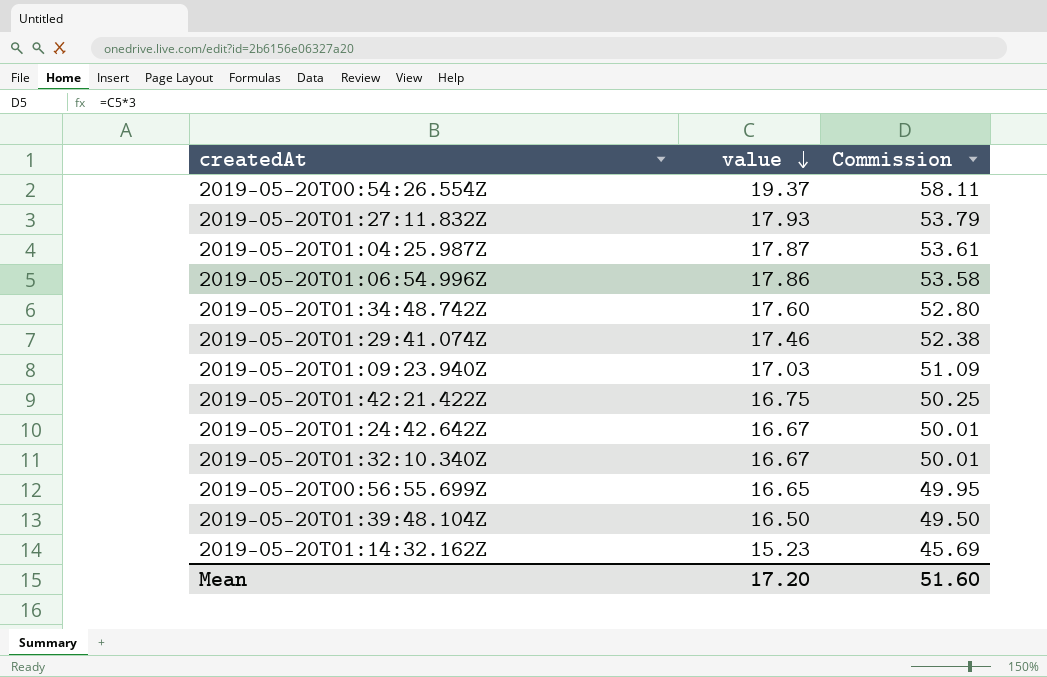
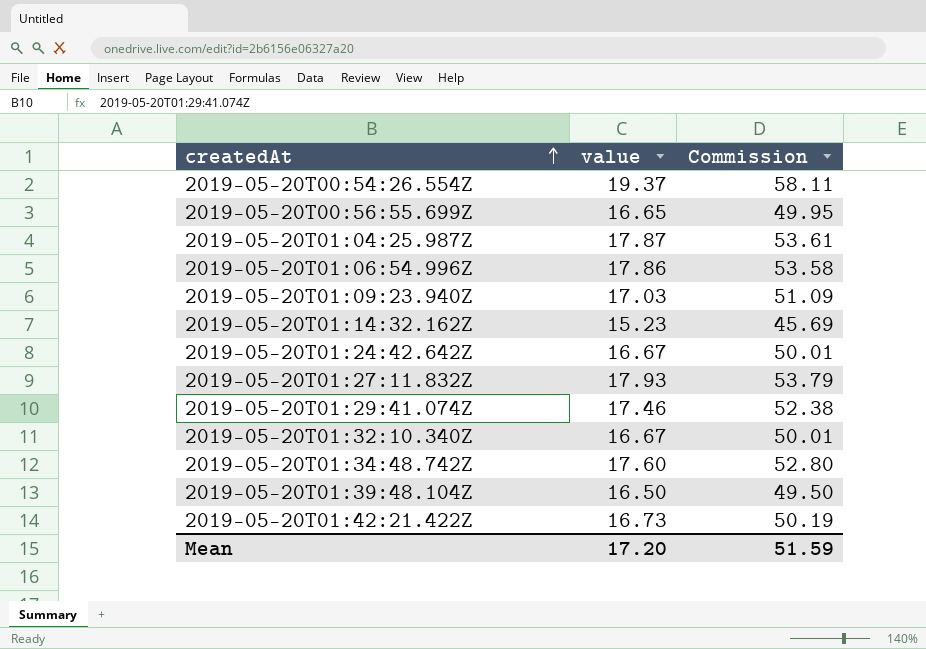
row order: value descending -> createdAt ascending
2019-05-20T01:42:21.422Z | value: 16.75 -> 16.73
2019-05-20T01:42:21.422Z | Commission: 50.25 -> 50.19
Mean | Commission: 51.60 -> 51.59

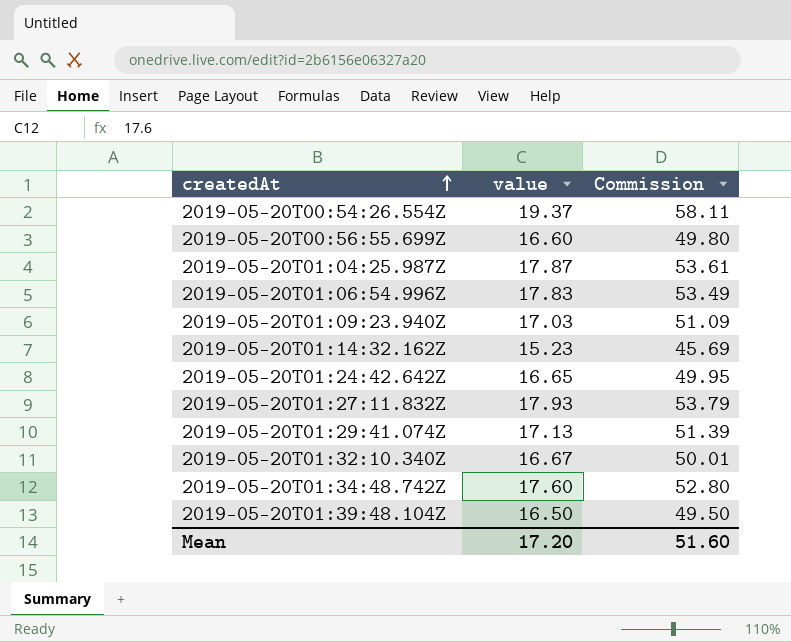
row 2019-05-20T01:42:21.422Z: 16.73 | 50.19 -> none
2019-05-20T00:56:55.699Z | value: 16.65 -> 16.60
2019-05-20T00:56:55.699Z | Commission: 49.95 -> 49.80
2019-05-20T01:06:54.996Z | value: 17.86 -> 17.83
2019-05-20T01:06:54.996Z | Commission: 53.58 -> 53.49
2019-05-20T01:24:42.642Z | value: 16.67 -> 16.65
2019-05-20T01:24:42.642Z | Commission: 50.01 -> 49.95
2019-05-20T01:29:41.074Z | value: 17.46 -> 17.13
2019-05-20T01:29:41.074Z | Commission: 52.38 -> 51.39
Mean | Commission: 51.59 -> 51.60

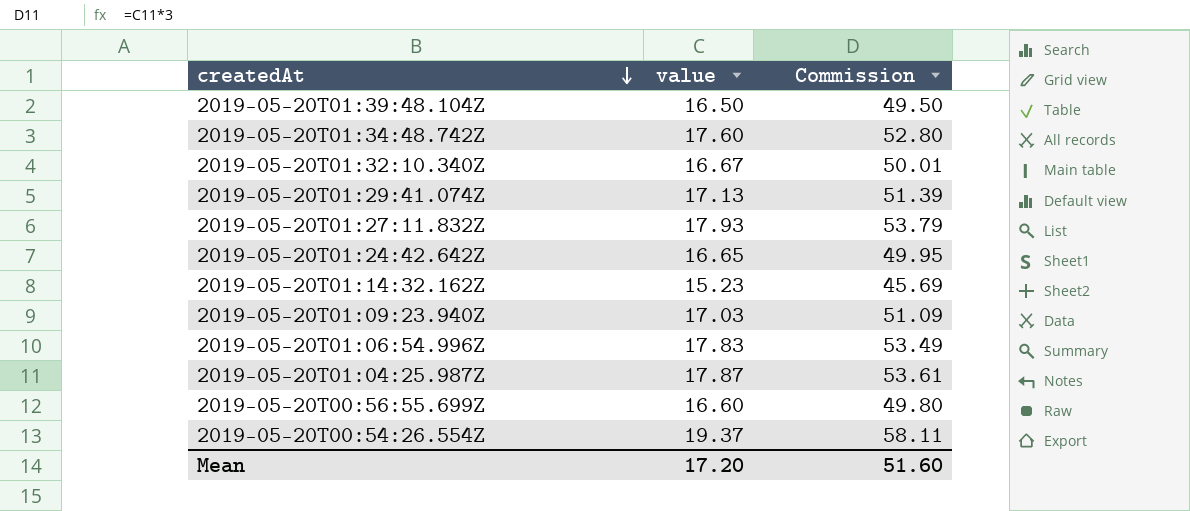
row order: createdAt ascending -> createdAt descending

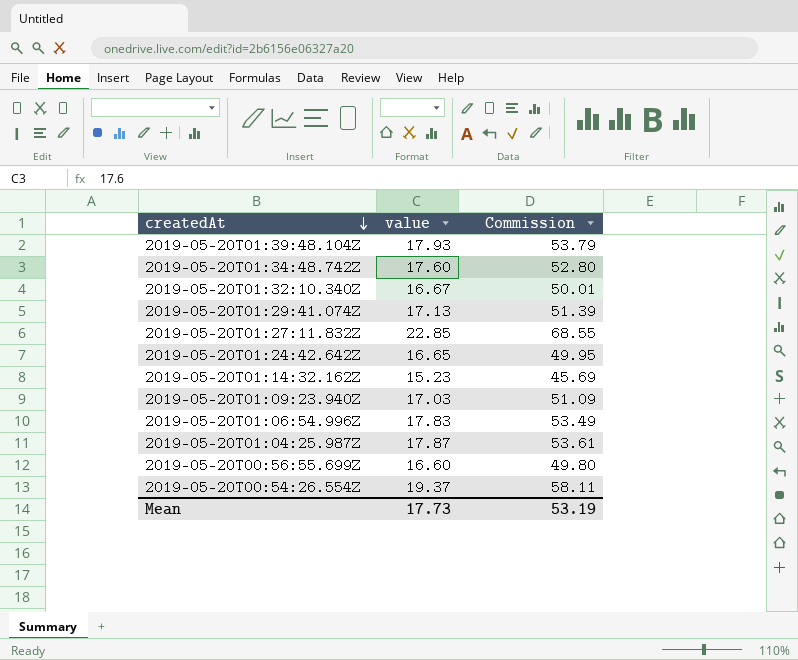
2019-05-20T01:39:48.104Z | value: 16.50 -> 17.93
2019-05-20T01:39:48.104Z | Commission: 49.50 -> 53.79
2019-05-20T01:27:11.832Z | value: 17.93 -> 22.85
2019-05-20T01:27:11.832Z | Commission: 53.79 -> 68.55
Mean | value: 17.20 -> 17.73
Mean | Commission: 51.60 -> 53.19

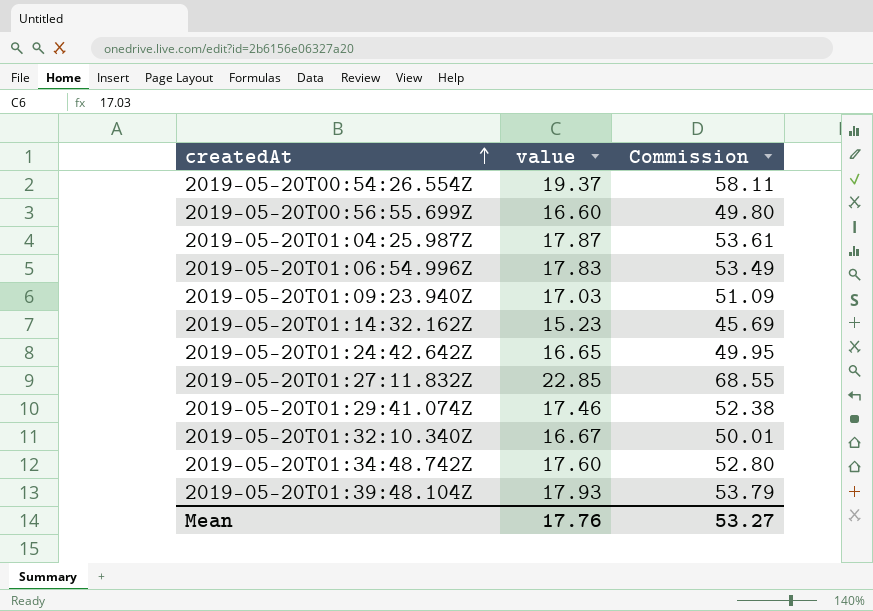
row order: createdAt descending -> createdAt ascending
2019-05-20T01:29:41.074Z | value: 17.13 -> 17.46
2019-05-20T01:29:41.074Z | Commission: 51.39 -> 52.38
Mean | value: 17.73 -> 17.76
Mean | Commission: 53.19 -> 53.27

